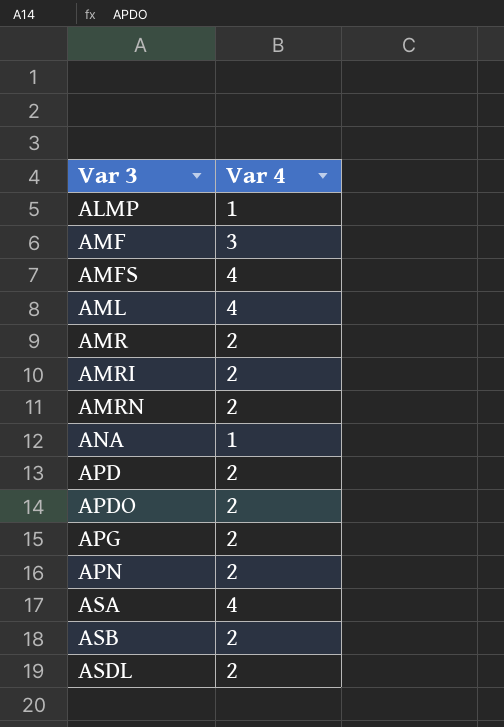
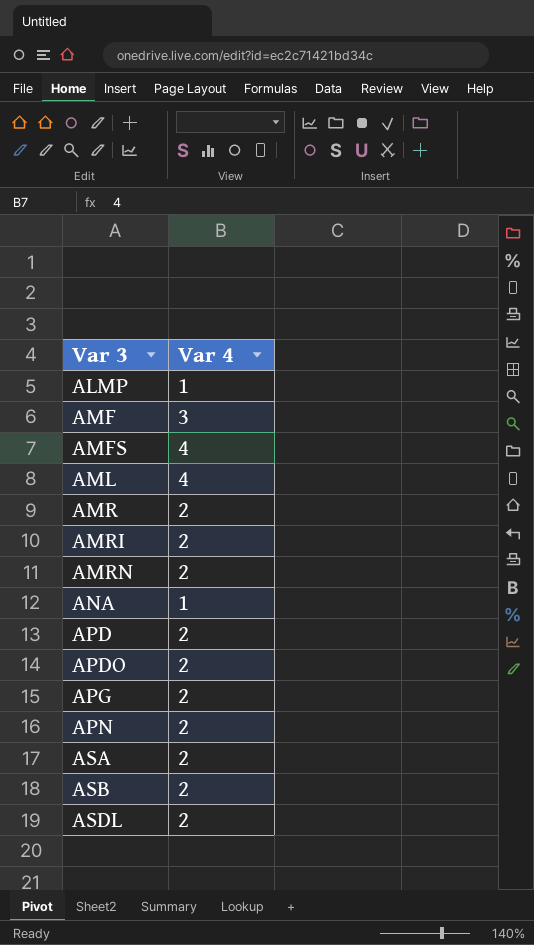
ASA | Var 4: 4 -> 2

